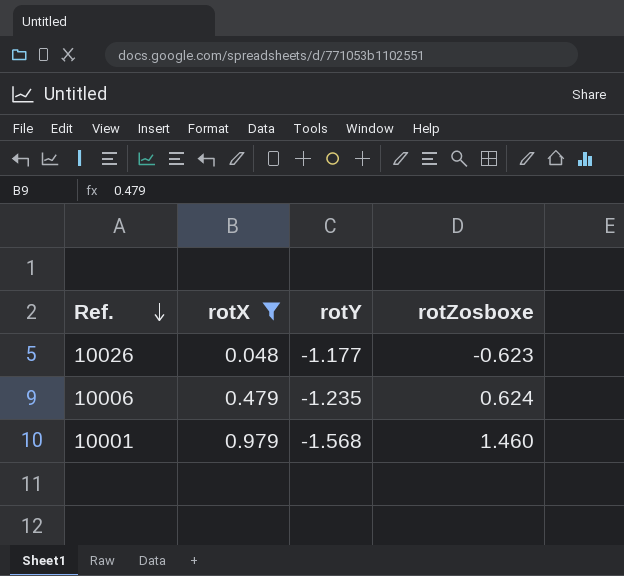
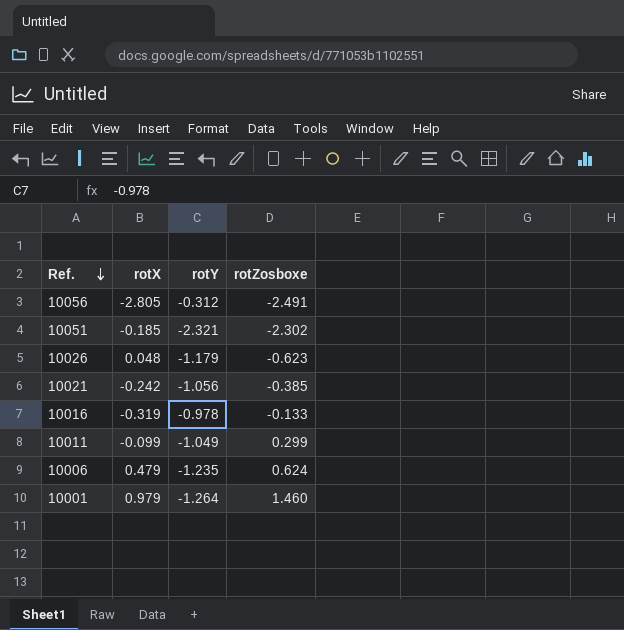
filter: rotX >= 0.048 -> none
10026 | rotY: -1.177 -> -1.179
10001 | rotY: -1.568 -> -1.264

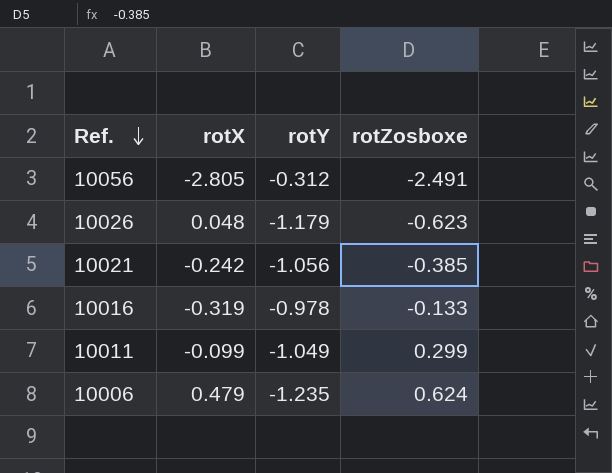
row 10051: -0.185 | -2.321 | -2.302 -> none
row 10001: 0.979 | -1.264 | 1.460 -> none

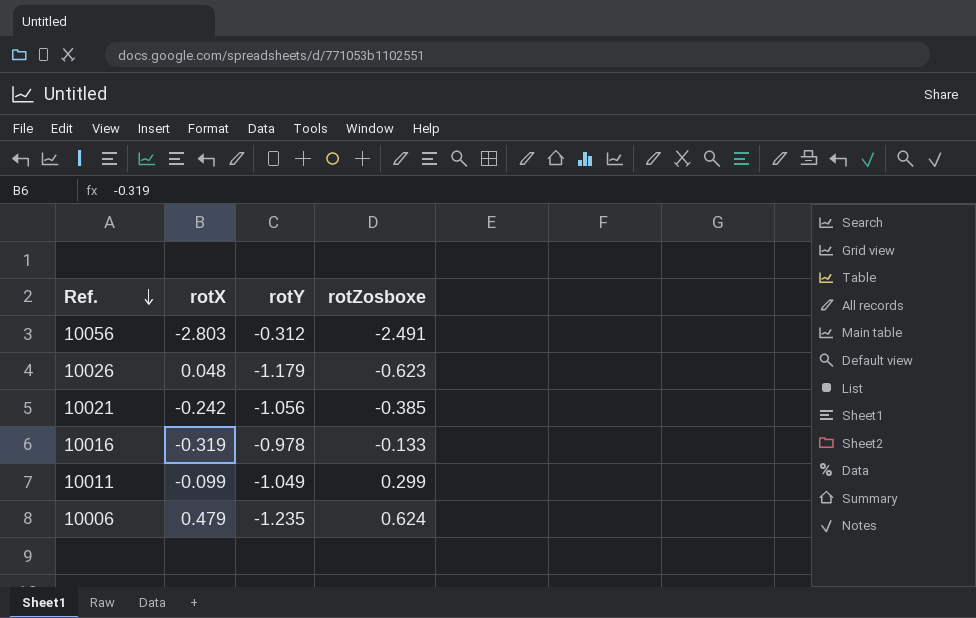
10056 | rotX: -2.805 -> -2.803

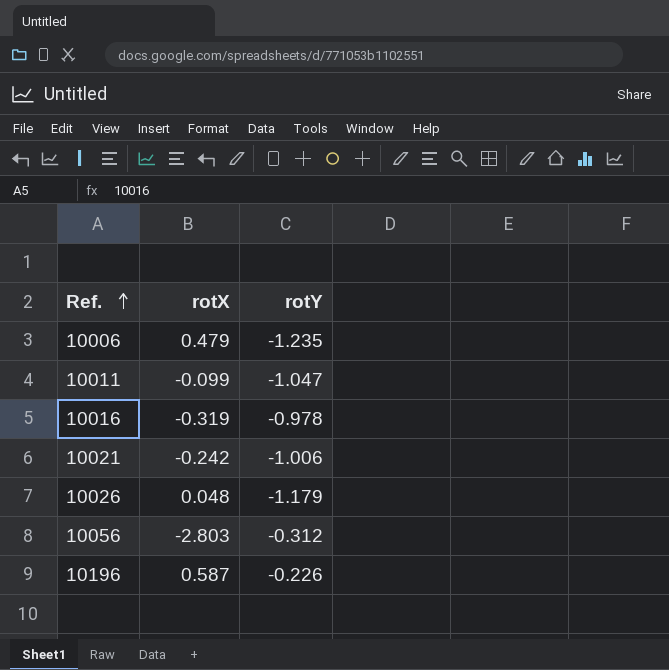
row order: Ref. descending -> Ref. ascending
column rotZosboxe | position: 4 -> none
10011 | rotY: -1.049 -> -1.047
10021 | rotY: -1.056 -> -1.006
row 10196: none -> 0.587 | -0.226

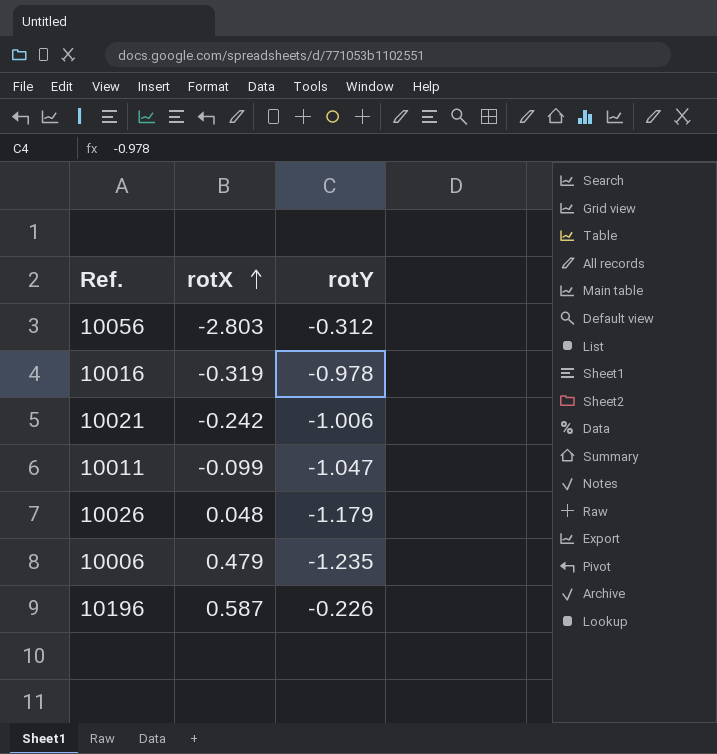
row order: Ref. ascending -> rotX ascending

